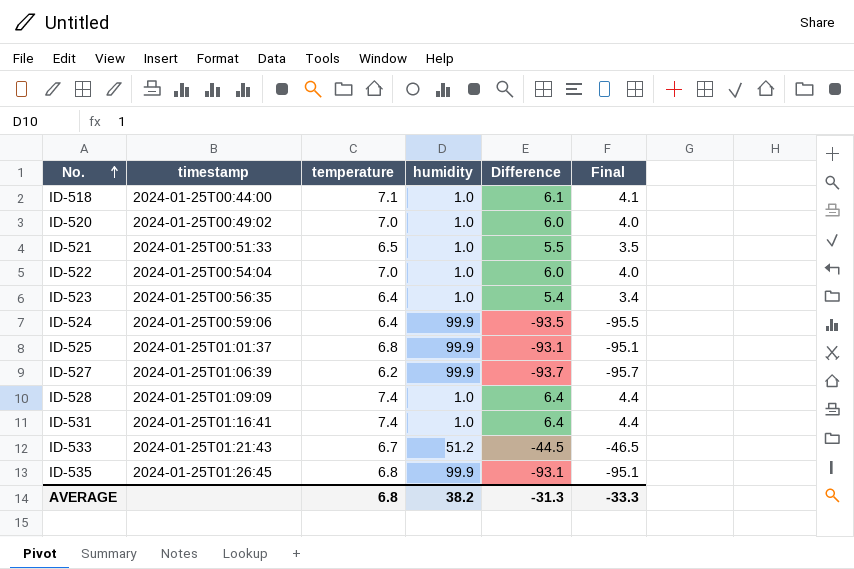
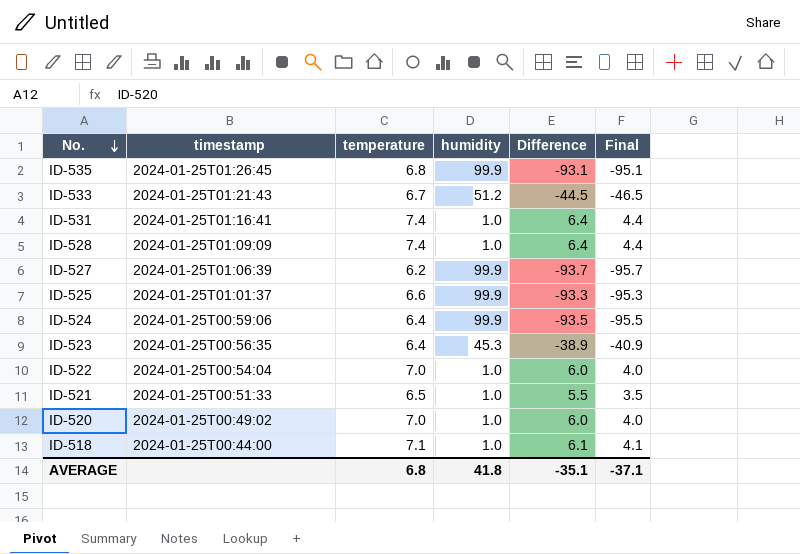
row order: No. ascending -> No. descending
ID-525 | temperature: 6.8 -> 6.6
ID-525 | Difference: -93.1 -> -93.3
ID-525 | Final: -95.1 -> -95.3
ID-523 | humidity: 1.0 -> 45.3
ID-523 | Difference: 5.4 -> -38.9
ID-523 | Final: 3.4 -> -40.9
AVERAGE | humidity: 38.2 -> 41.8
AVERAGE | Difference: -31.3 -> -35.1
AVERAGE | Final: -33.3 -> -37.1

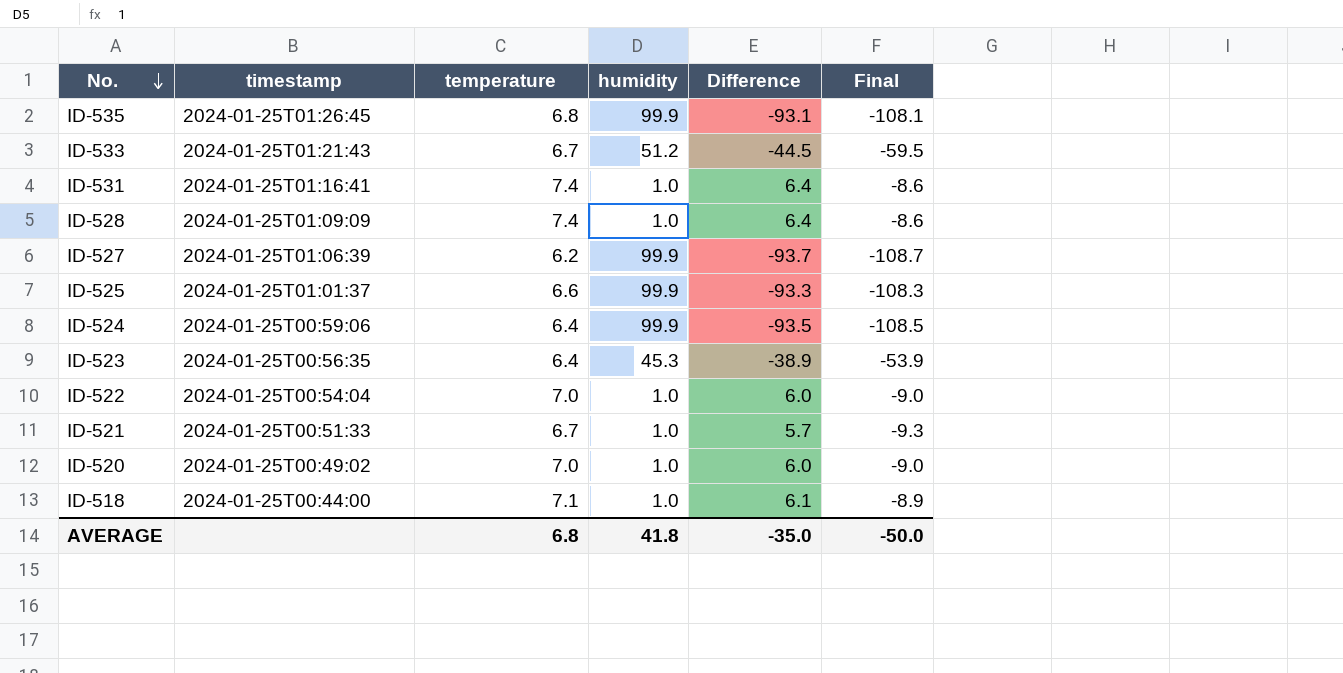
column Final | formula: [Difference] - 2 -> [Difference] - 15
ID-521 | temperature: 6.5 -> 6.7
ID-521 | Difference: 5.5 -> 5.7
AVERAGE | Difference: -35.1 -> -35.0
AVERAGE | Final: -37.1 -> -50.0

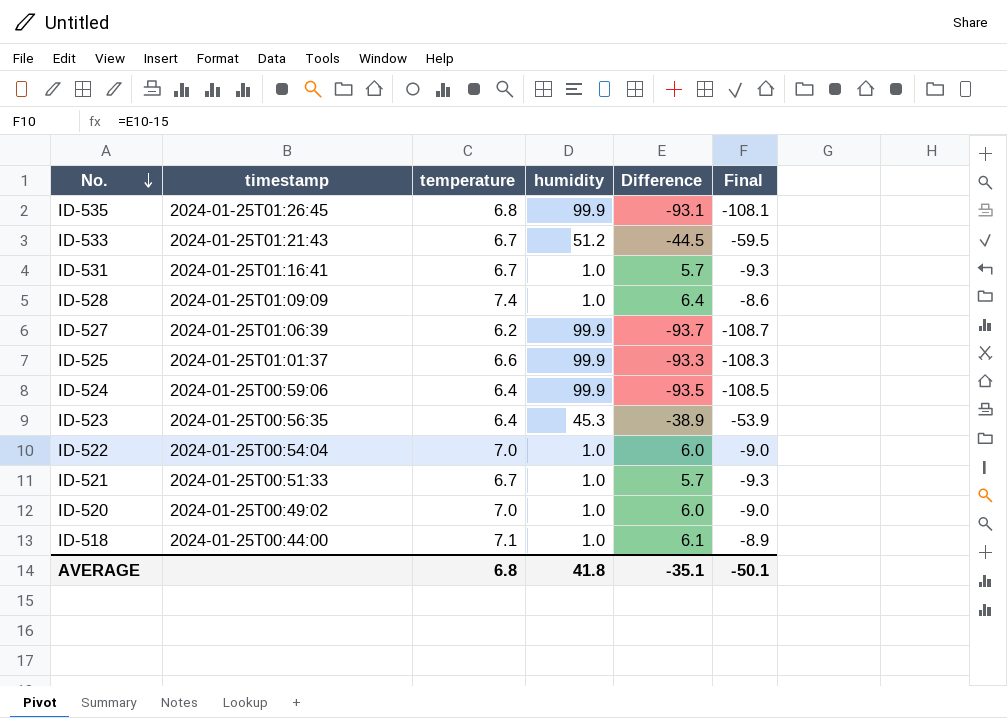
ID-531 | temperature: 7.4 -> 6.7
ID-531 | Difference: 6.4 -> 5.7
ID-531 | Final: -8.6 -> -9.3
AVERAGE | Difference: -35.0 -> -35.1
AVERAGE | Final: -50.0 -> -50.1

